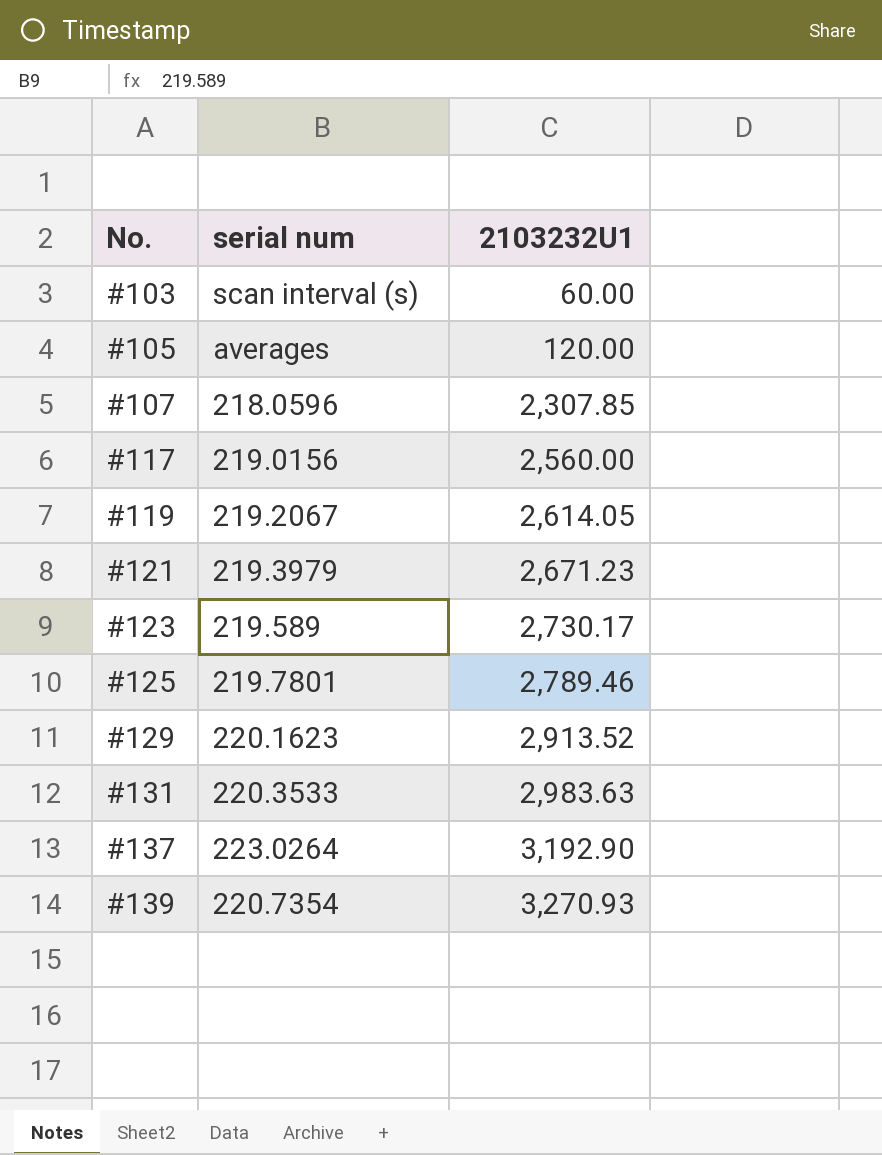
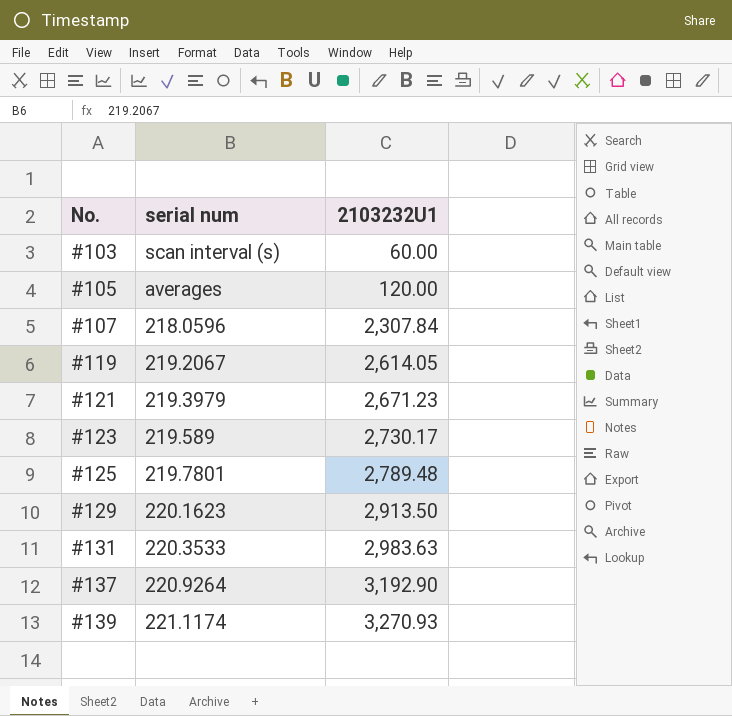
row #117: 219.0156 | 2,560.00 -> none
#107 | 2103232U1: 2,307.85 -> 2,307.84
#125 | 2103232U1: 2,789.46 -> 2,789.48
#129 | 2103232U1: 2,913.52 -> 2,913.50
#137 | serial num: 223.0264 -> 220.9264
#139 | serial num: 220.7354 -> 221.1174

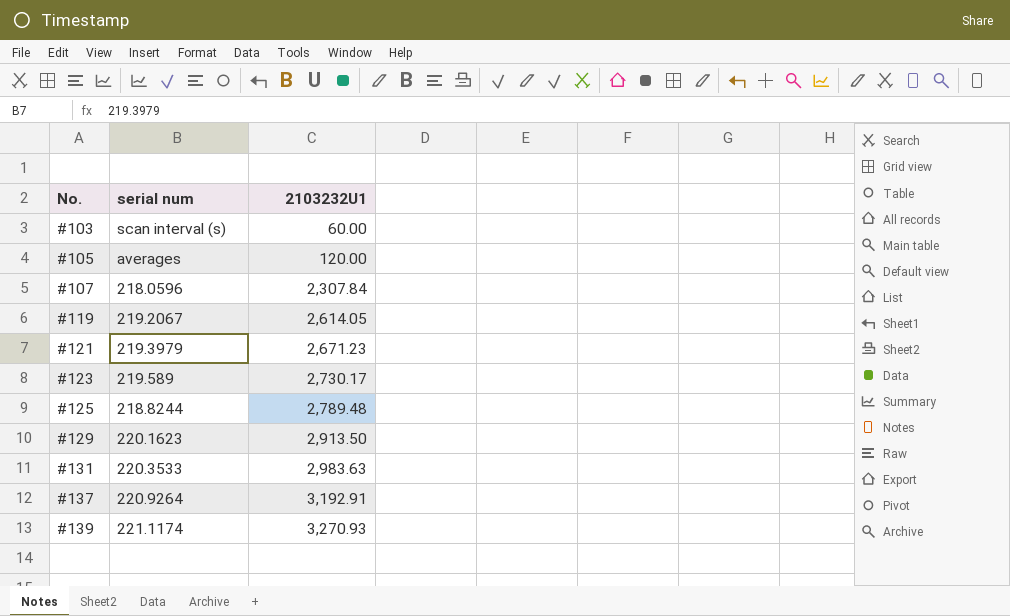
#125 | serial num: 219.7801 -> 218.8244
#137 | 2103232U1: 3,192.90 -> 3,192.91

